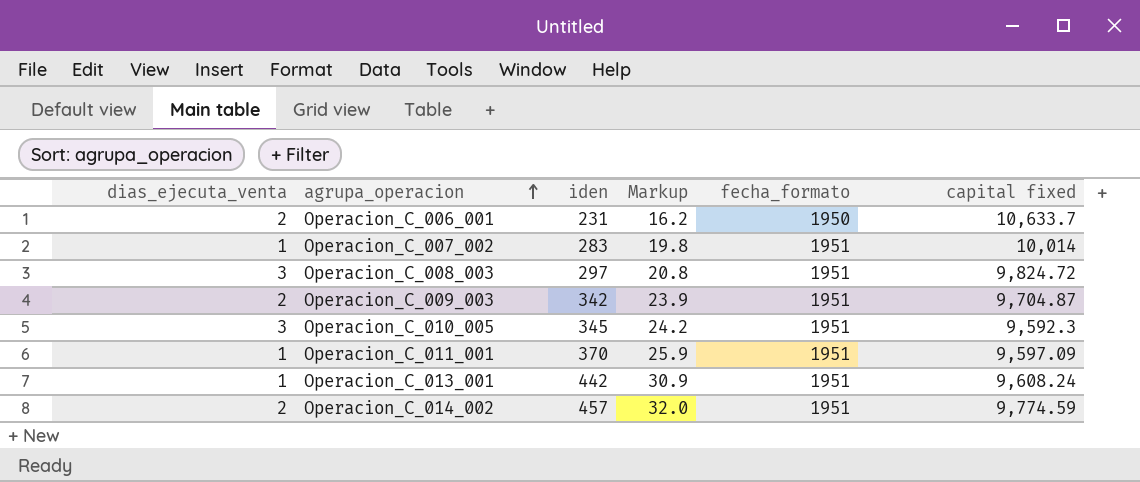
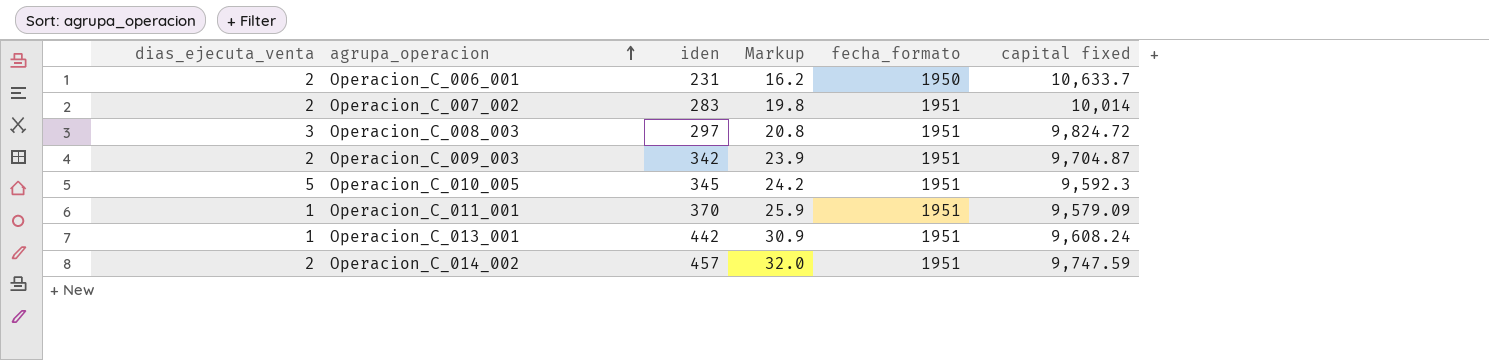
Operacion_C_007_002 | dias_ejecuta_venta: 1 -> 2
Operacion_C_010_005 | dias_ejecuta_venta: 3 -> 5
Operacion_C_011_001 | capital fixed: 9,597.09 -> 9,579.09
Operacion_C_014_002 | capital fixed: 9,774.59 -> 9,747.59

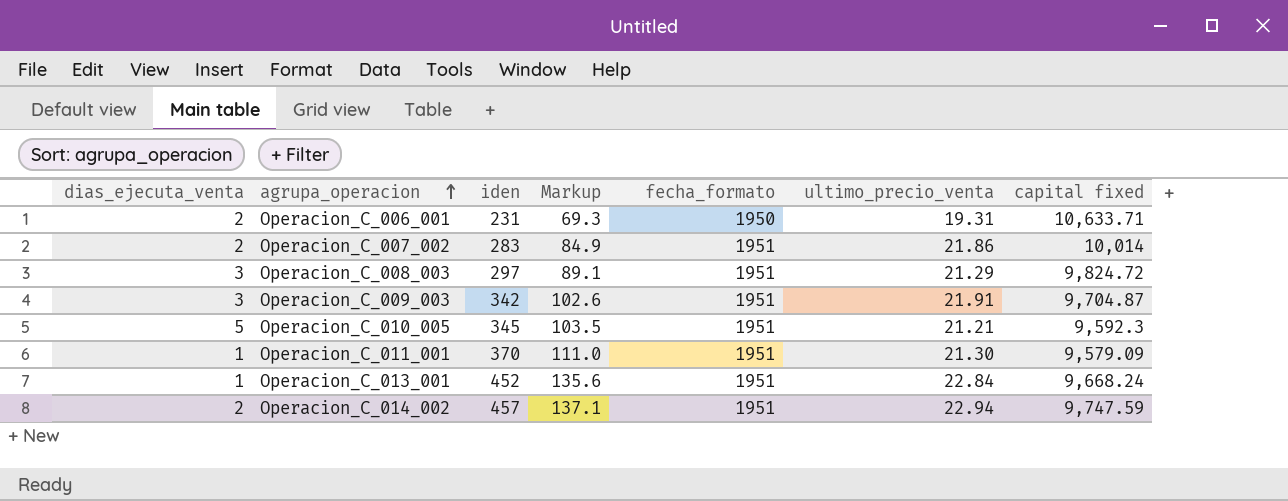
column Markup | formula: [iden] * 0.07 -> [iden] * 0.3
column ultimo_precio_venta | position: none -> 6
Operacion_C_006_001 | capital fixed: 10,633.7 -> 10,633.71
Operacion_C_009_003 | dias_ejecuta_venta: 2 -> 3
Operacion_C_013_001 | iden: 442 -> 452
Operacion_C_013_001 | capital fixed: 9,608.24 -> 9,668.24

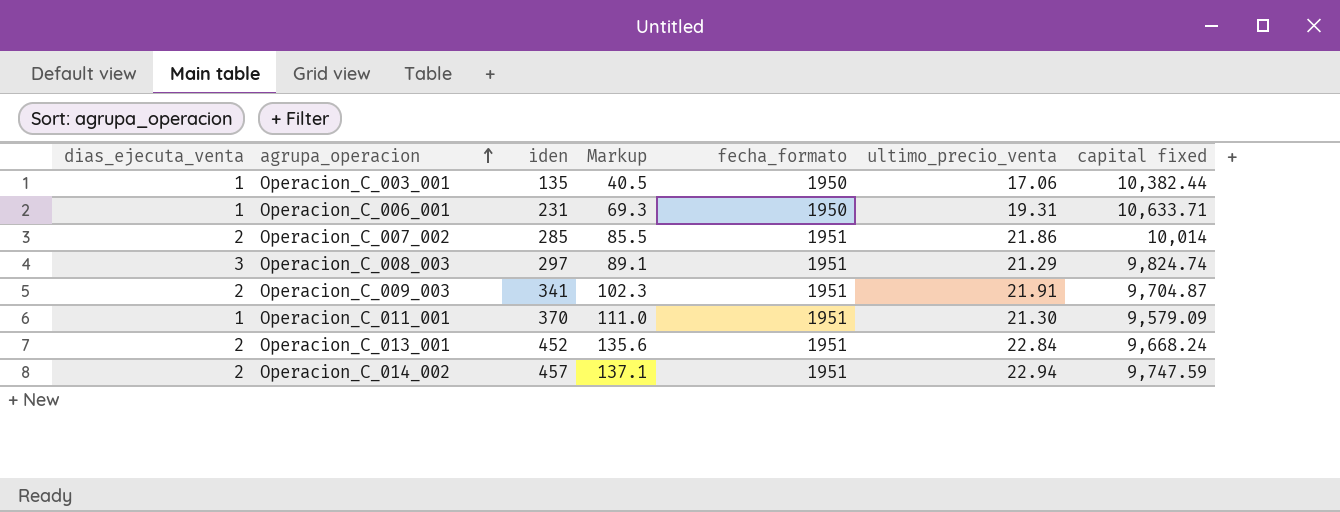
row Operacion_C_010_005: 5 | 345 | 103.5 | 1951 | 21.21 | 9,592.3 -> none
row Operacion_C_003_001: none -> 1 | 135 | 40.5 | 1950 | 17.06 | 10,382.44
Operacion_C_006_001 | dias_ejecuta_venta: 2 -> 1
Operacion_C_007_002 | iden: 283 -> 285
Operacion_C_007_002 | Markup: 84.9 -> 85.5
Operacion_C_008_003 | capital fixed: 9,824.72 -> 9,824.74
Operacion_C_009_003 | dias_ejecuta_venta: 3 -> 2
Operacion_C_009_003 | iden: 342 -> 341
Operacion_C_009_003 | Markup: 102.6 -> 102.3
Operacion_C_013_001 | dias_ejecuta_venta: 1 -> 2

